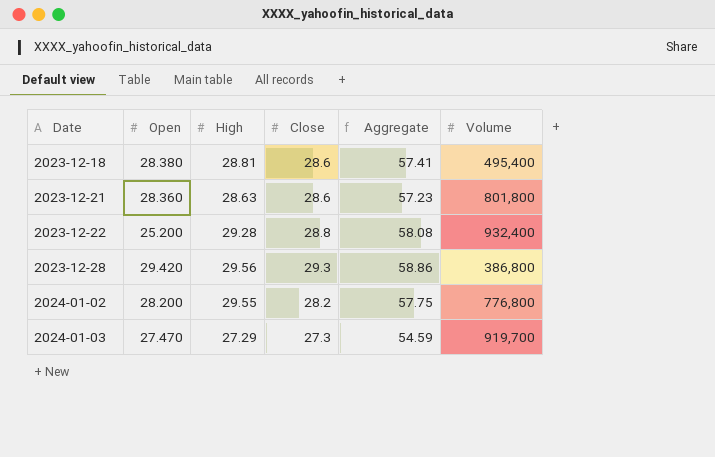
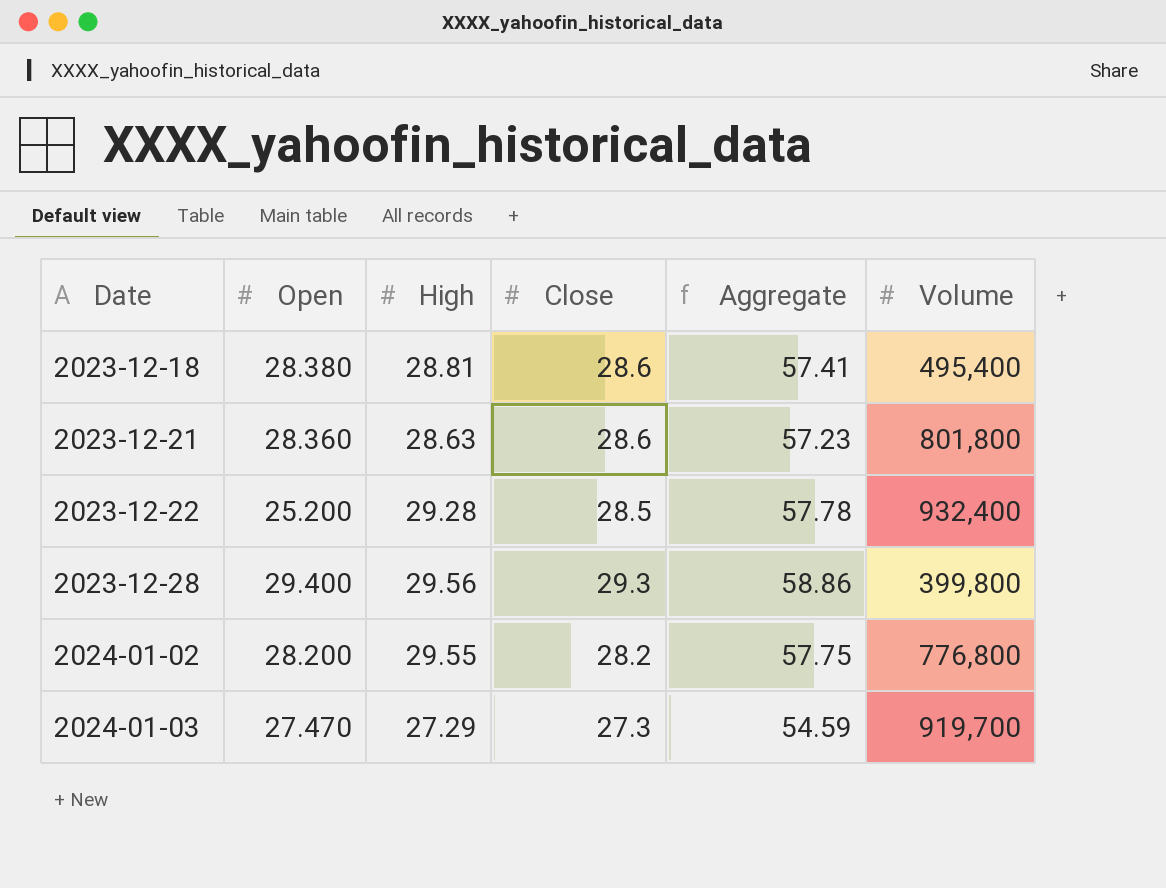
2023-12-22 | Close: 28.8 -> 28.5
2023-12-22 | Aggregate: 58.08 -> 57.78
2023-12-28 | Open: 29.420 -> 29.400
2023-12-28 | Volume: 386,800 -> 399,800

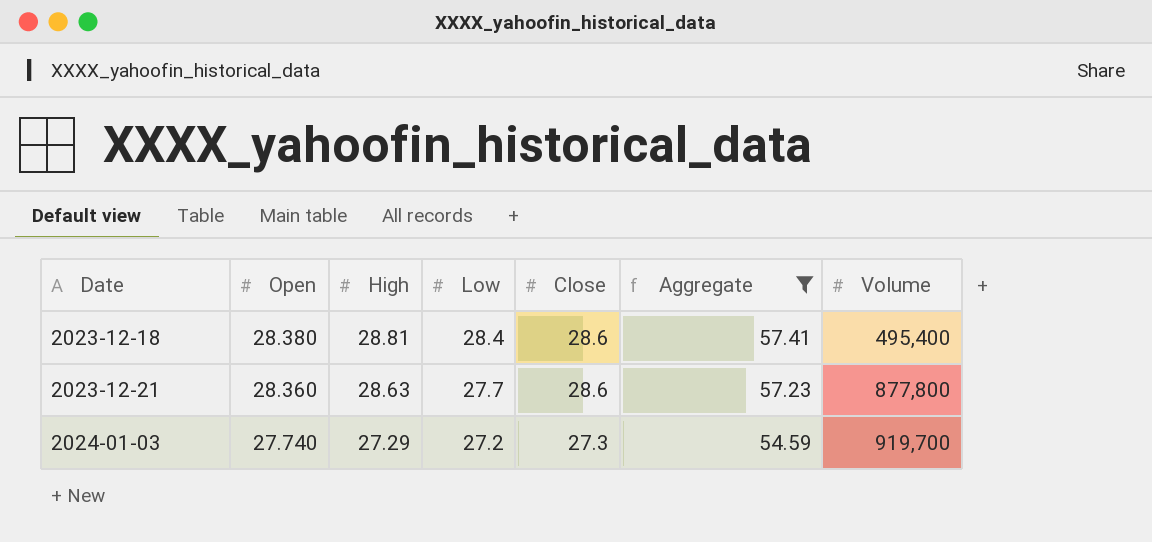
filter: none -> Aggregate <= 57.41
column Low | position: none -> 4
2023-12-21 | Volume: 801,800 -> 877,800
2024-01-03 | Open: 27.470 -> 27.740

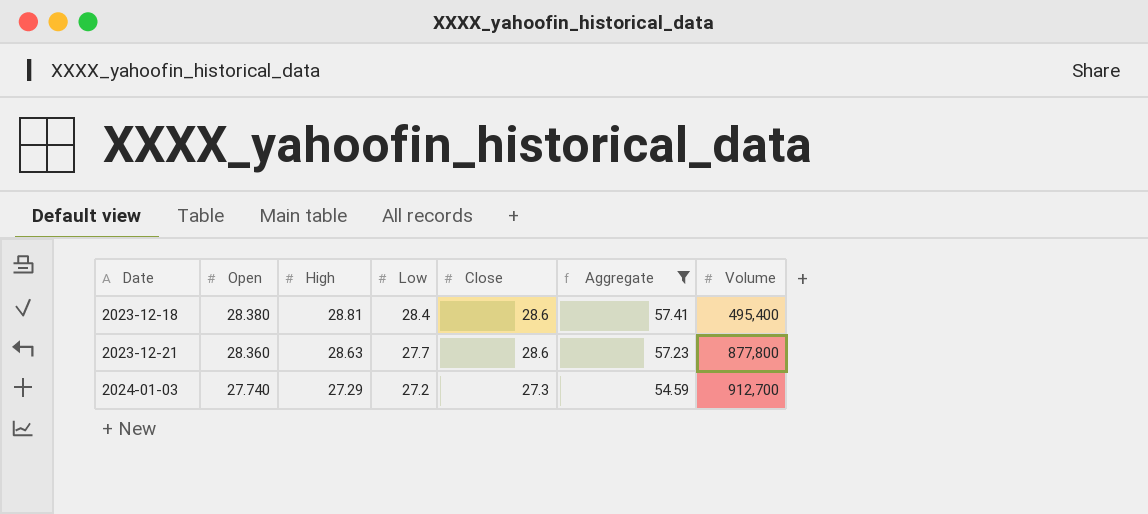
2024-01-03 | Volume: 919,700 -> 912,700

